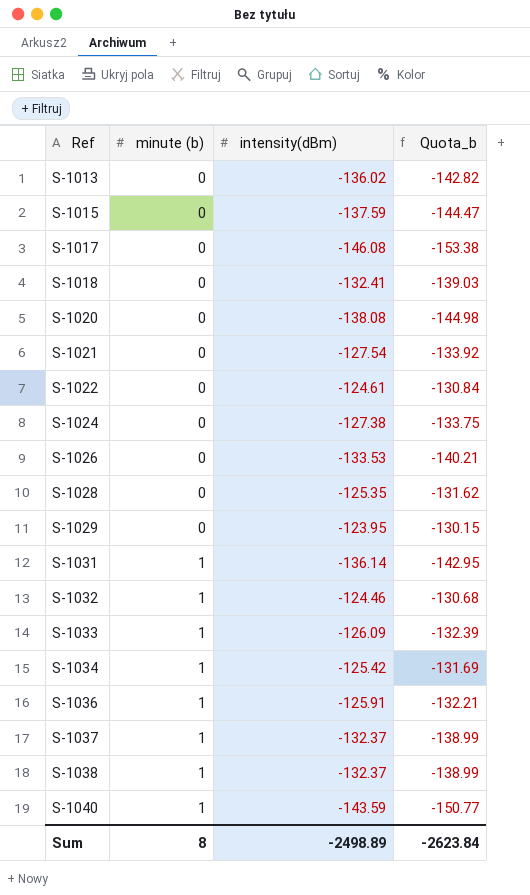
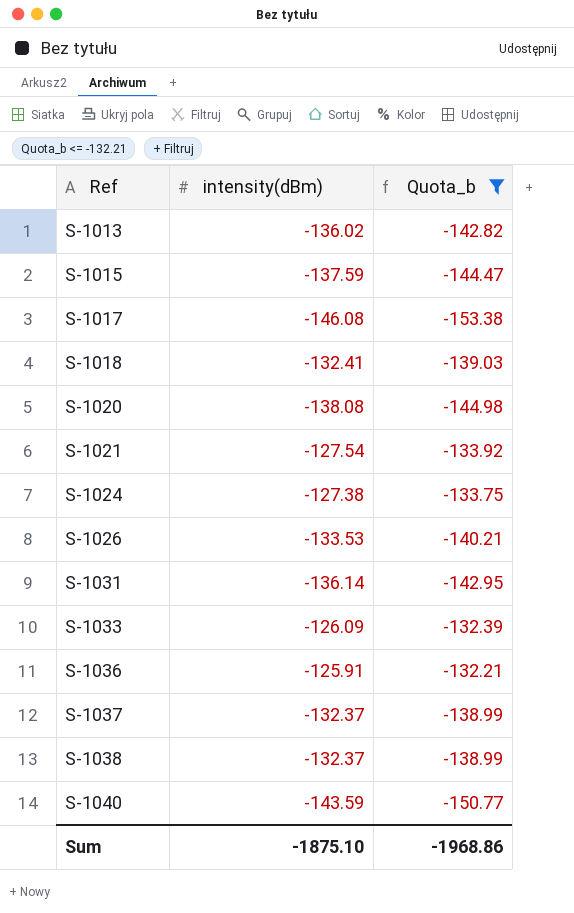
filter: none -> Quota_b <= -132.21
column minute (b) | position: 2 -> none
Sum | intensity(dBm): -2498.89 -> -1875.10
Sum | Quota_b: -2623.84 -> -1968.86

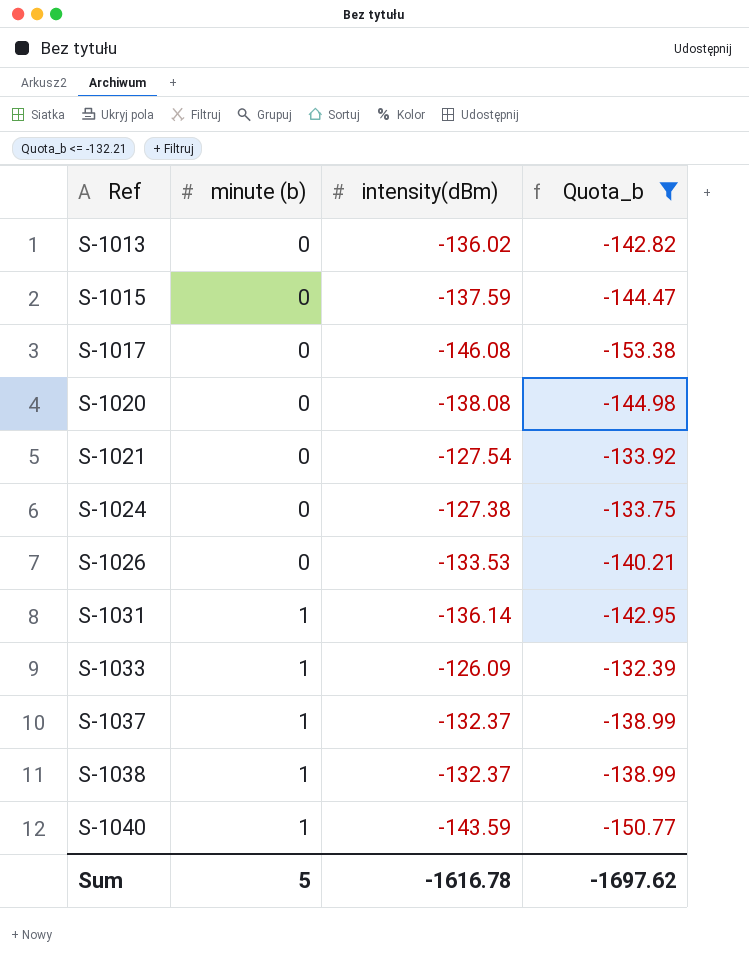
column minute (b) | position: none -> 2
row S-1018: -132.41 | -139.03 -> none
row S-1036: -125.91 | -132.21 -> none
Sum | intensity(dBm): -1875.10 -> -1616.78
Sum | Quota_b: -1968.86 -> -1697.62

